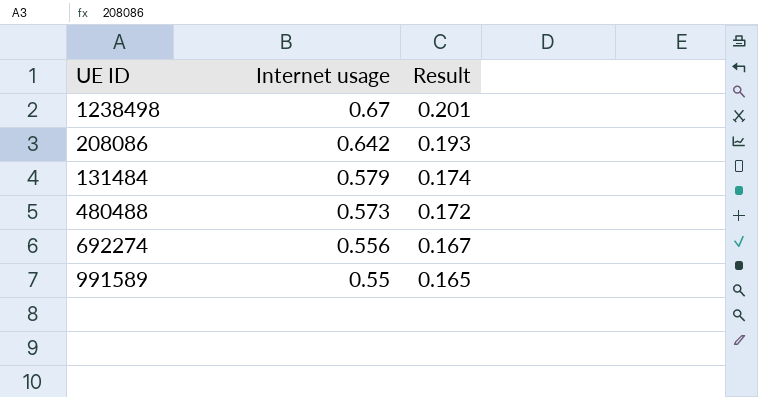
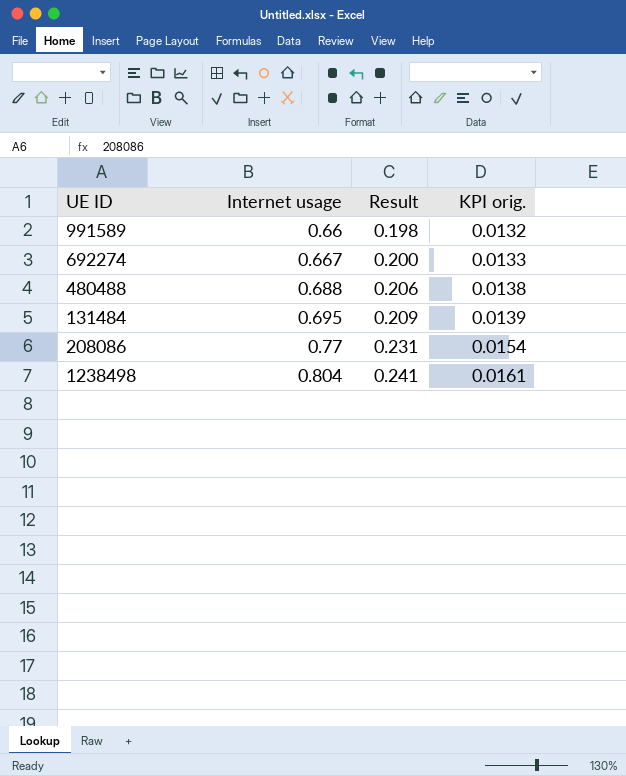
row order: Internet usage descending -> Internet usage ascending
column KPI orig. | formula: none -> [Internet usage] * 0.02
991589 | Internet usage: 0.55 -> 0.66
991589 | Result: 0.165 -> 0.198
692274 | Internet usage: 0.556 -> 0.667
692274 | Result: 0.167 -> 0.200
480488 | Internet usage: 0.573 -> 0.688
480488 | Result: 0.172 -> 0.206
131484 | Internet usage: 0.579 -> 0.695
131484 | Result: 0.174 -> 0.209
208086 | Internet usage: 0.642 -> 0.77
208086 | Result: 0.193 -> 0.231
1238498 | Internet usage: 0.67 -> 0.804
1238498 | Result: 0.201 -> 0.241

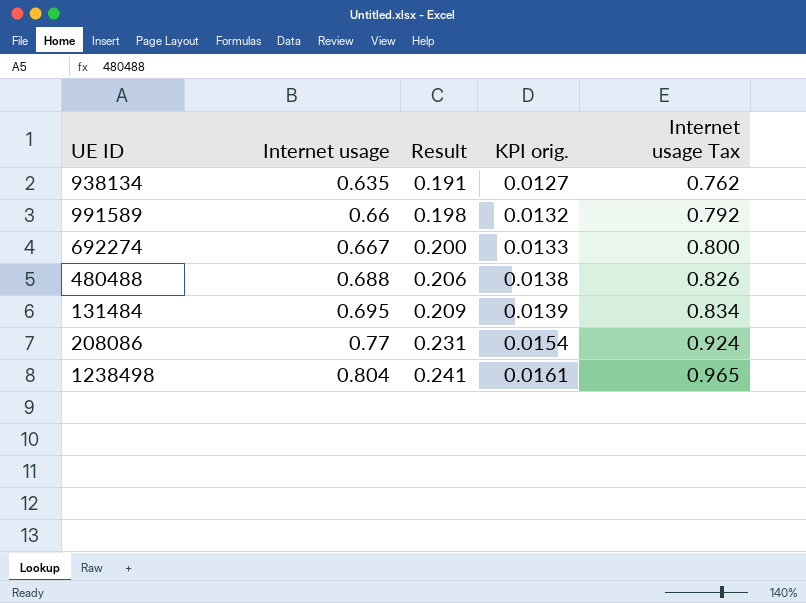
column Internet usage Tax | formula: none -> [Internet usage] * 1.2
row 938134: none -> 0.635 | 0.191 | 0.0127 | 0.762

